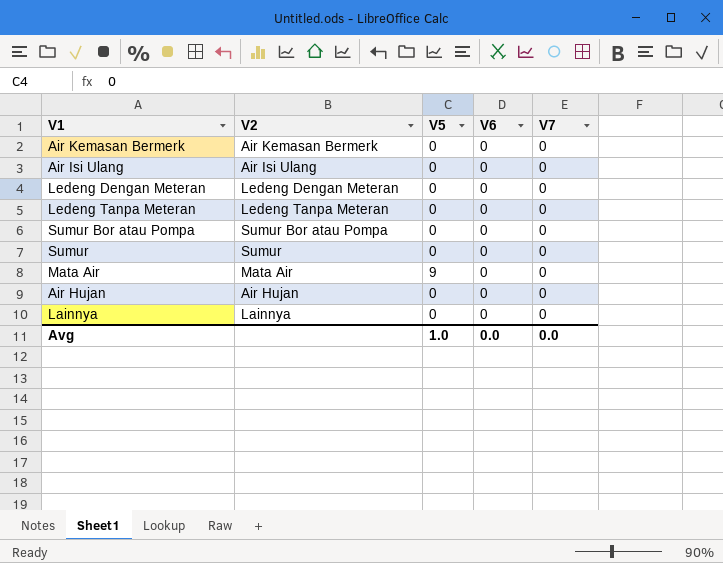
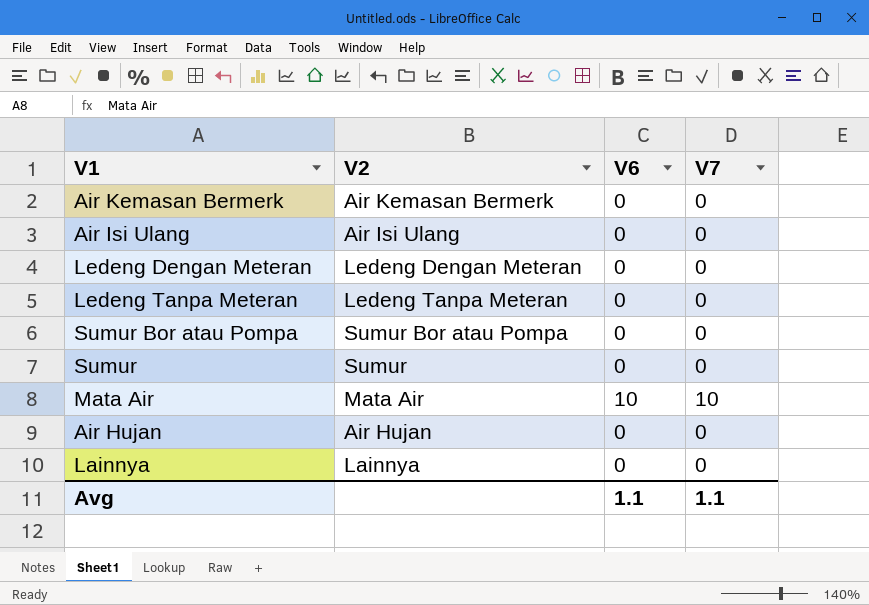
column V5 | position: 3 -> none
Mata Air | V6: 0 -> 10
Mata Air | V7: 0 -> 10
Avg | V6: 0.0 -> 1.1
Avg | V7: 0.0 -> 1.1

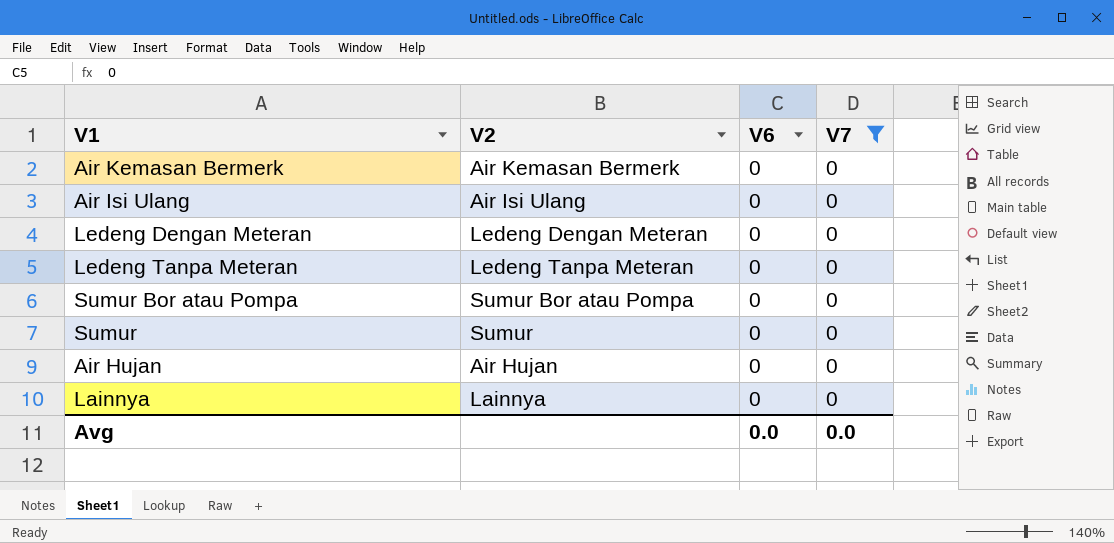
filter: none -> V7 = 0
Avg | V6: 1.1 -> 0.0
Avg | V7: 1.1 -> 0.0

